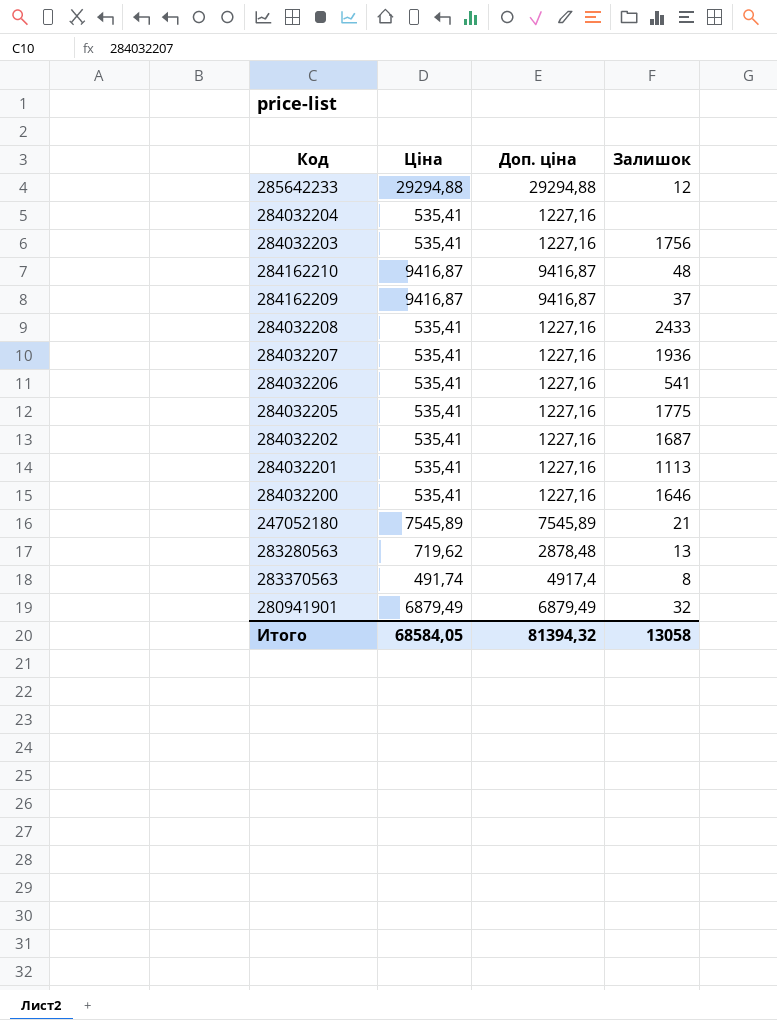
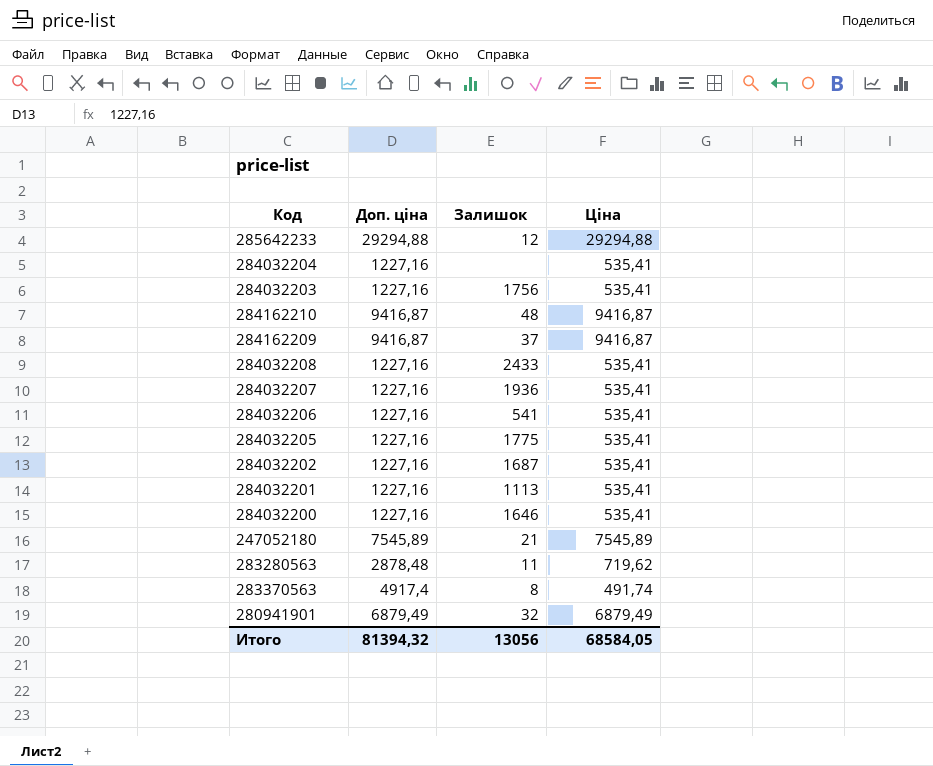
column Ціна | position: 2 -> 4
283280563 | Залишок: 13 -> 11
Итого | Залишок: 13058 -> 13056

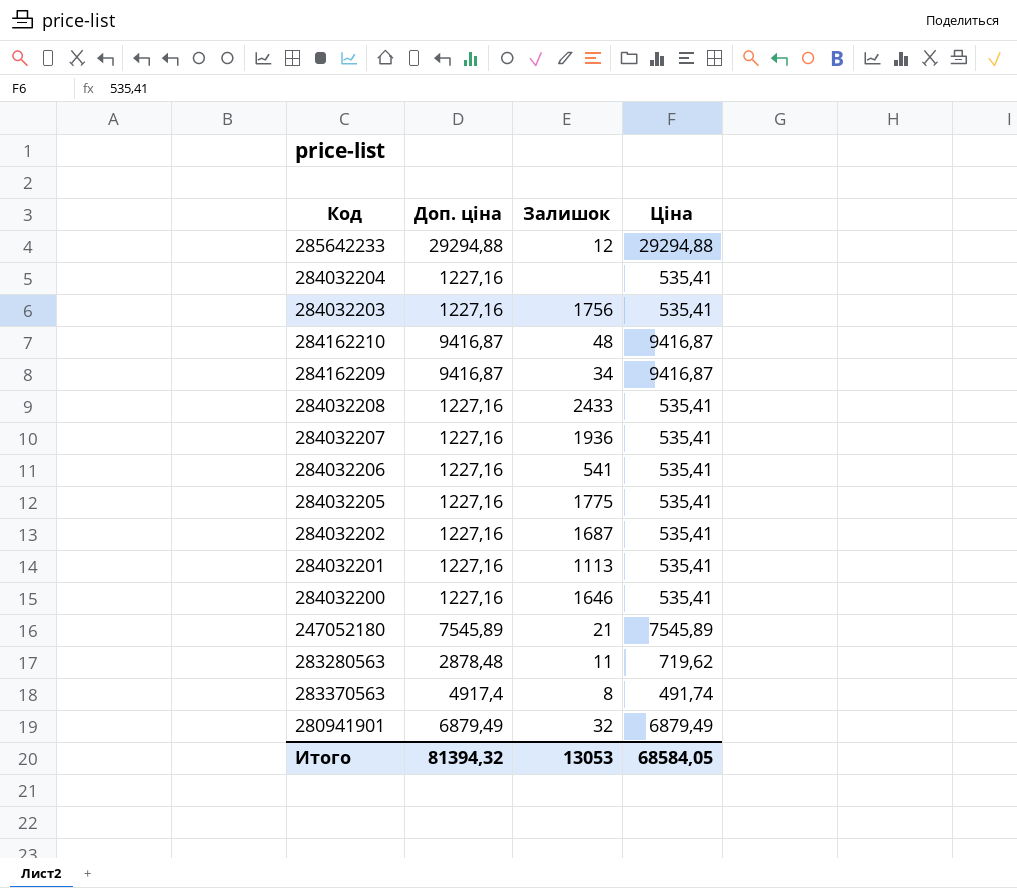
284162209 | Залишок: 37 -> 34
Итого | Залишок: 13056 -> 13053

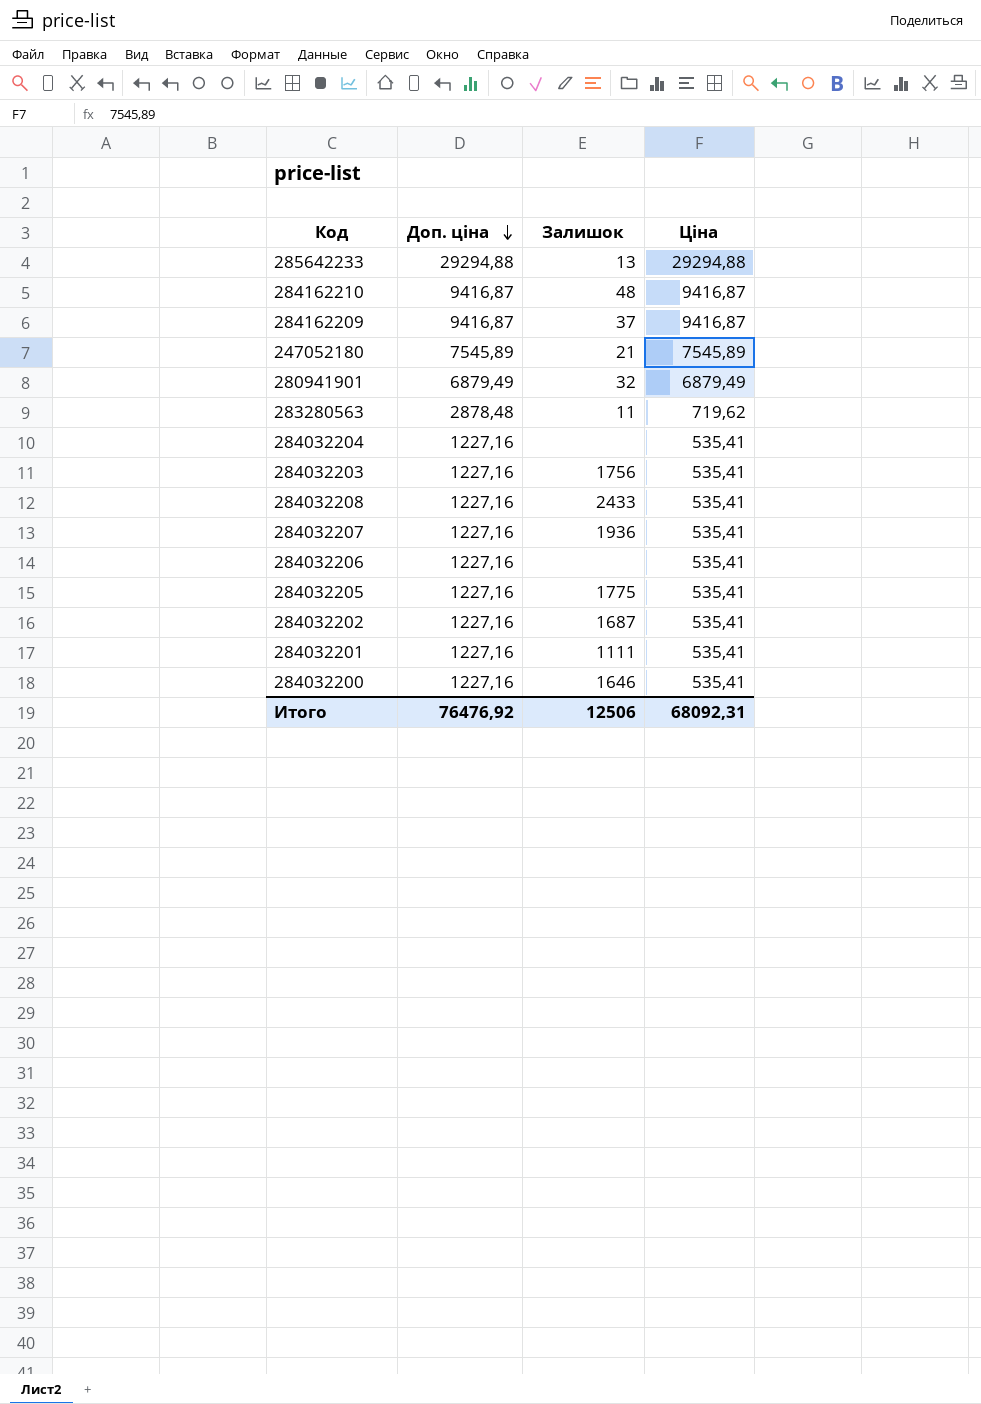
row order: none -> Доп. ціна descending
row 283370563: 4917,4 | 8 | 491,74 -> none
285642233 | Залишок: 12 -> 13
284162209 | Залишок: 34 -> 37
284032206 | Залишок: 541 -> none
284032201 | Залишок: 1113 -> 1111
Итого | Доп. ціна: 81394,32 -> 76476,92
Итого | Залишок: 13053 -> 12506
Итого | Ціна: 68584,05 -> 68092,31

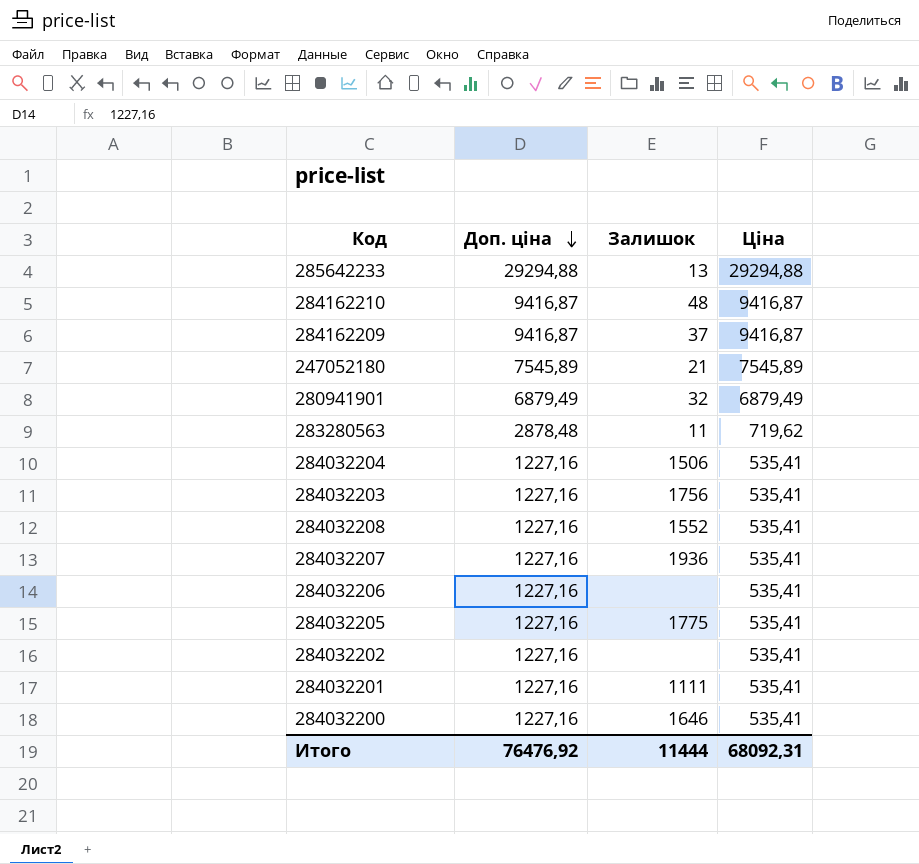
284032204 | Залишок: none -> 1506
284032208 | Залишок: 2433 -> 1552
284032202 | Залишок: 1687 -> none
Итого | Залишок: 12506 -> 11444

